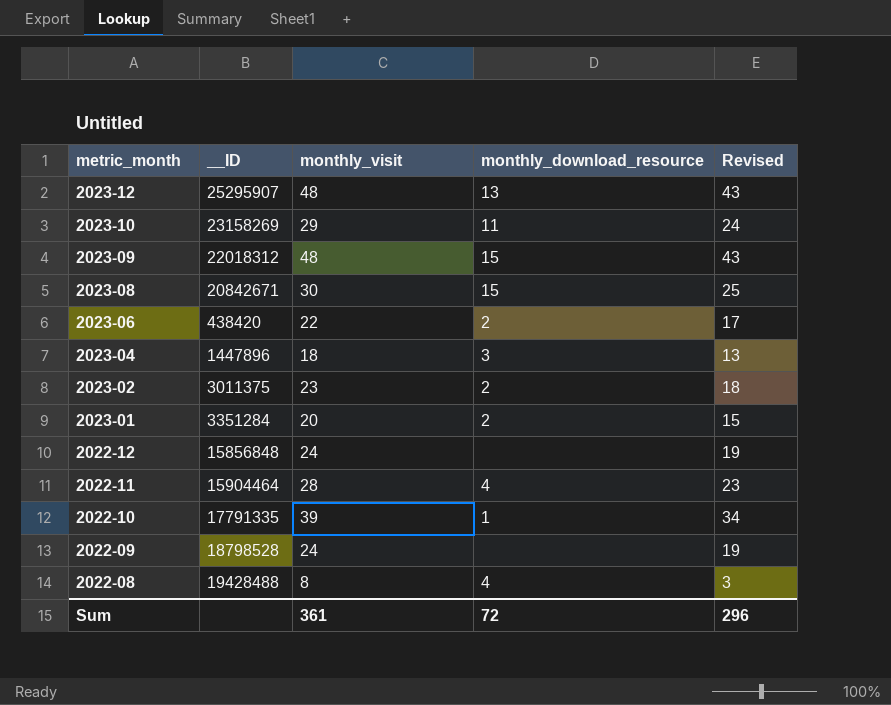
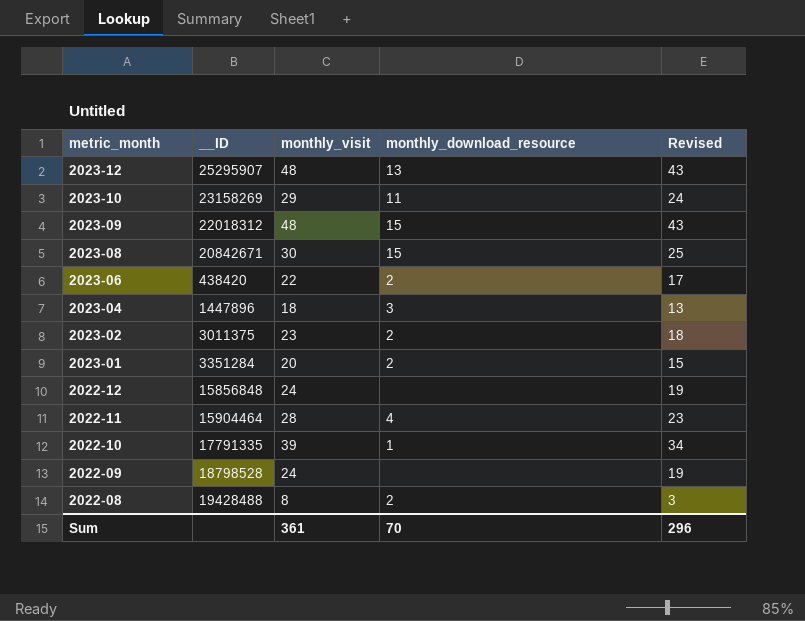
2022-08 | monthly_download_resource: 4 -> 2
Sum | monthly_download_resource: 72 -> 70

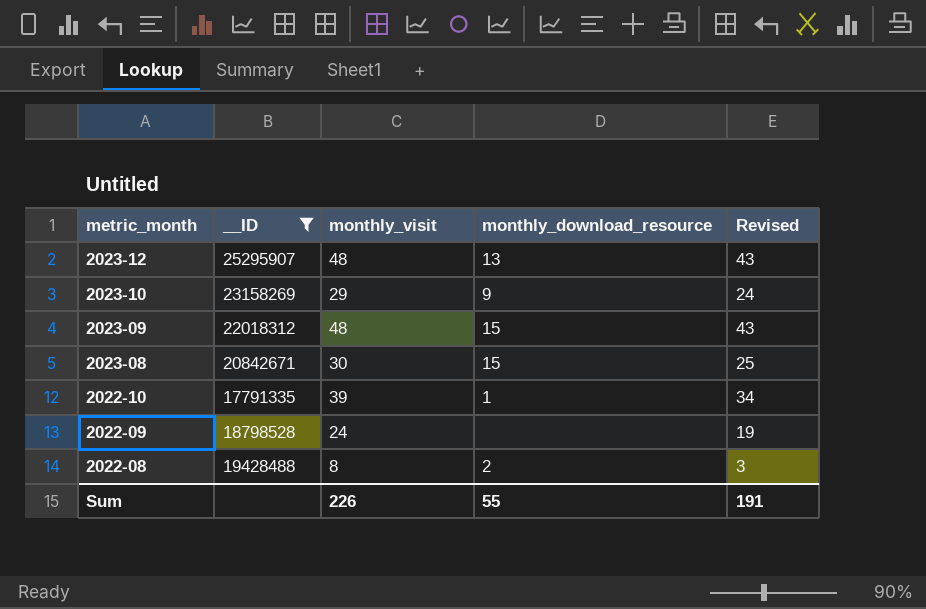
filter: none -> __ID >= 17791335
2023-10 | monthly_download_resource: 11 -> 9
Sum | monthly_visit: 361 -> 226
Sum | monthly_download_resource: 70 -> 55
Sum | Revised: 296 -> 191

